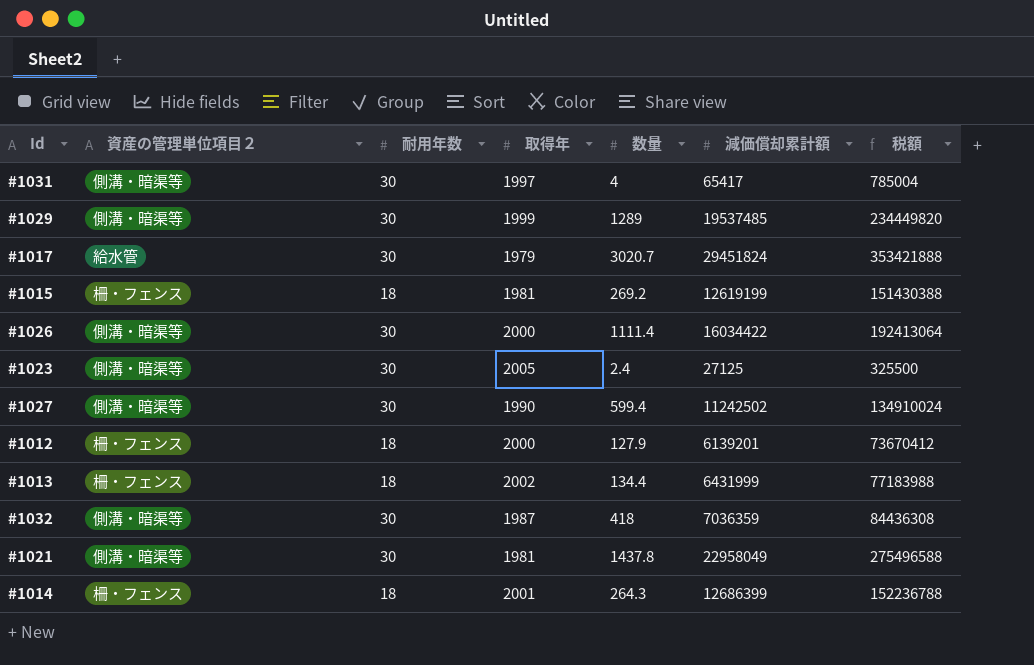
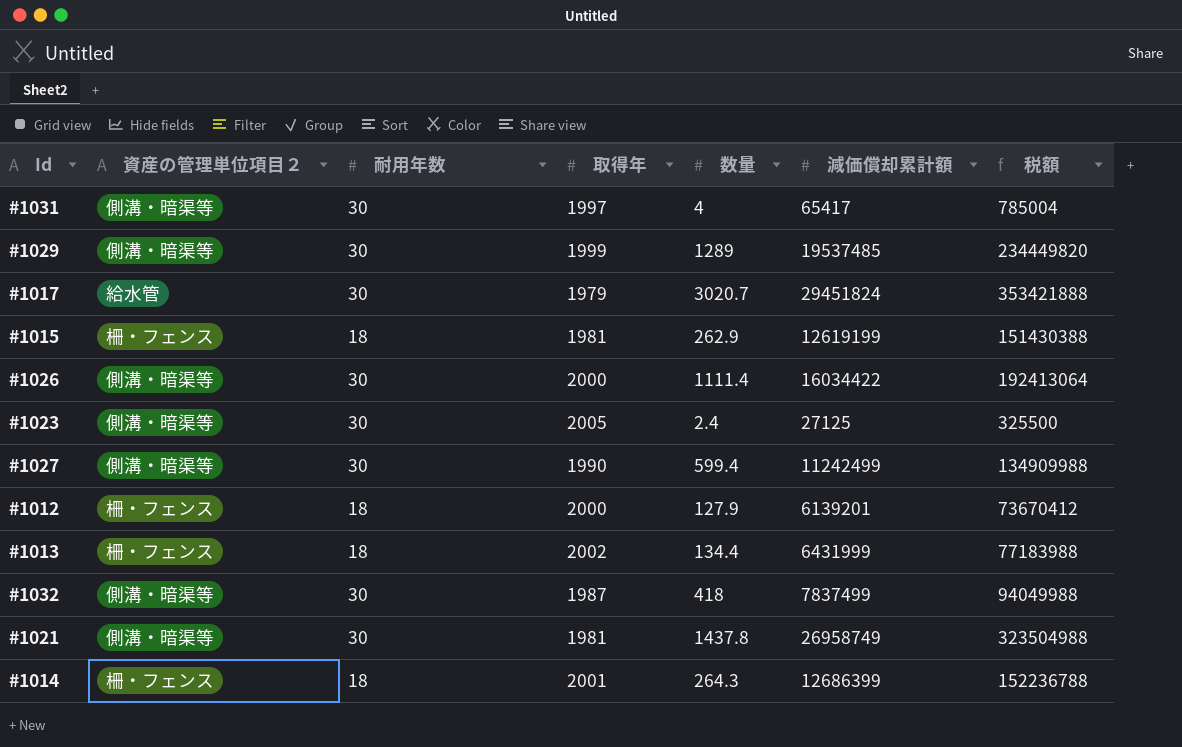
#1015 | 数量: 269.2 -> 262.9
#1027 | 減価償却累計額: 11242502 -> 11242499
#1027 | 税額: 134910024 -> 134909988
#1032 | 減価償却累計額: 7036359 -> 7837499
#1032 | 税額: 84436308 -> 94049988
#1021 | 減価償却累計額: 22958049 -> 26958749
#1021 | 税額: 275496588 -> 323504988

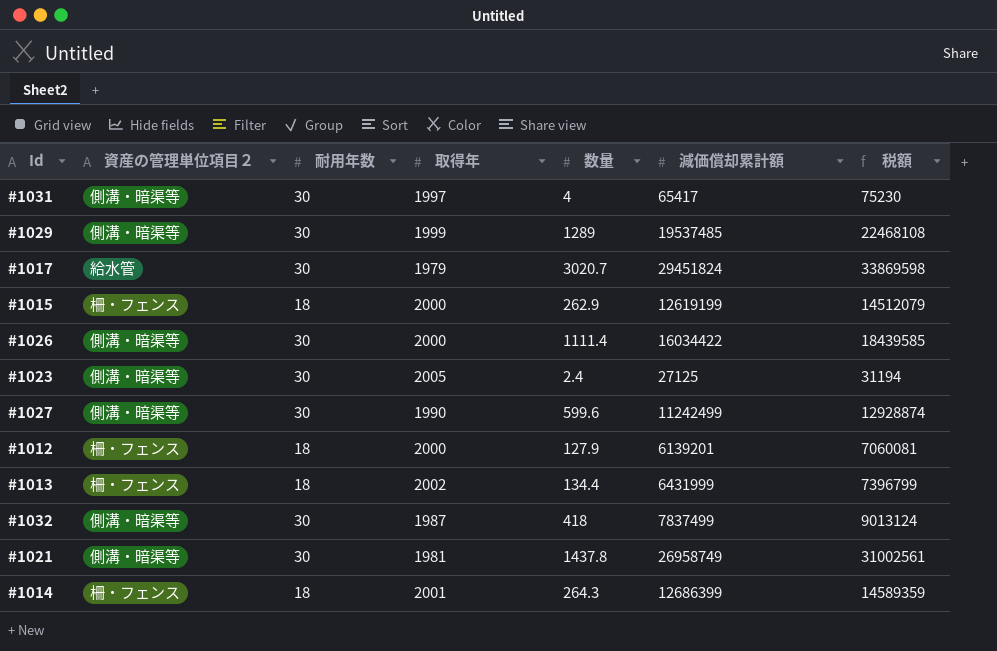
column 税額 | formula: [減価償却累計額] * 12 -> [減価償却累計額] * 1.15
#1015 | 取得年: 1981 -> 2000
#1027 | 数量: 599.4 -> 599.6

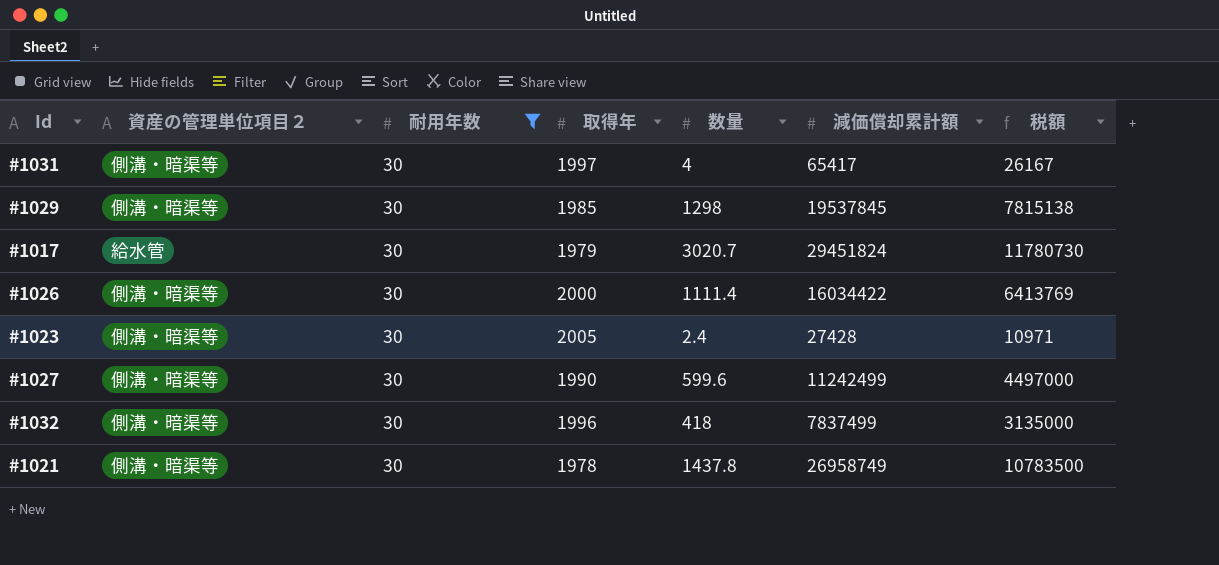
filter: none -> 耐用年数 = 30
column 税額 | formula: [減価償却累計額] * 1.15 -> [減価償却累計額] * 0.4
#1029 | 取得年: 1999 -> 1985
#1029 | 数量: 1289 -> 1298
#1029 | 減価償却累計額: 19537485 -> 19537845
#1023 | 減価償却累計額: 27125 -> 27428
#1032 | 取得年: 1987 -> 1996
#1021 | 取得年: 1981 -> 1978

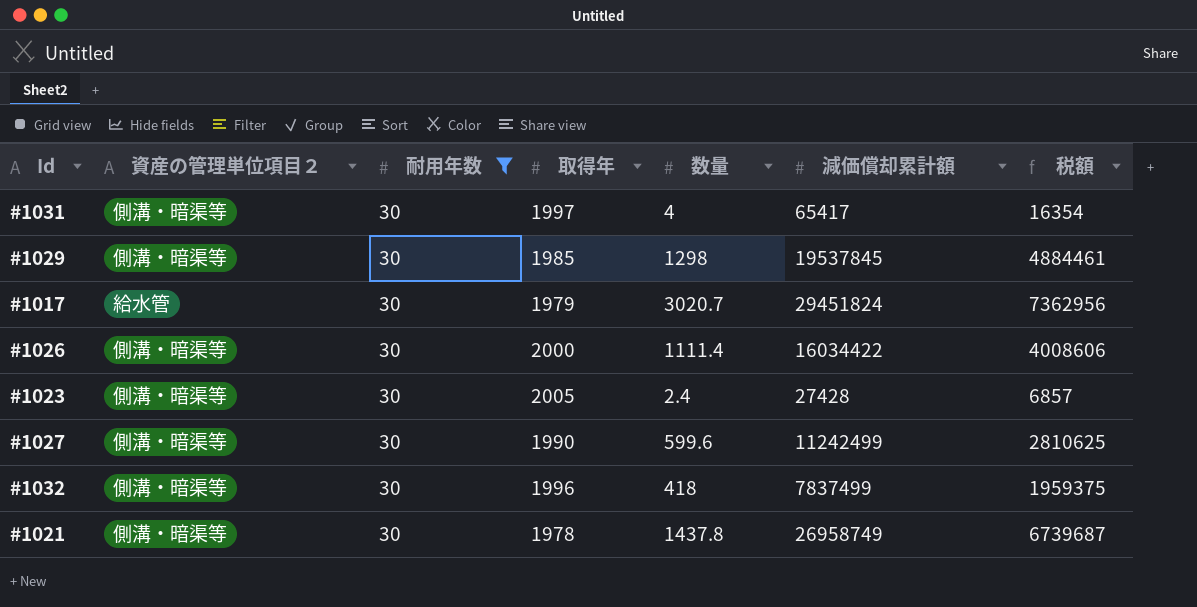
column 税額 | formula: [減価償却累計額] * 0.4 -> [減価償却累計額] * 0.25

